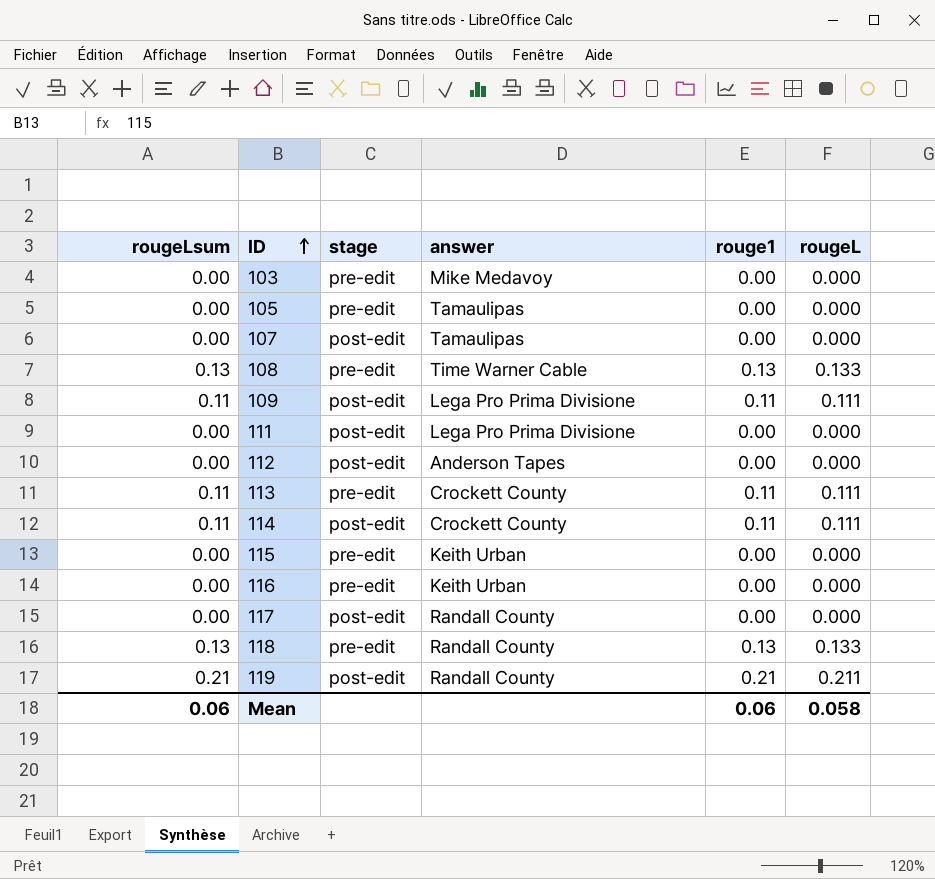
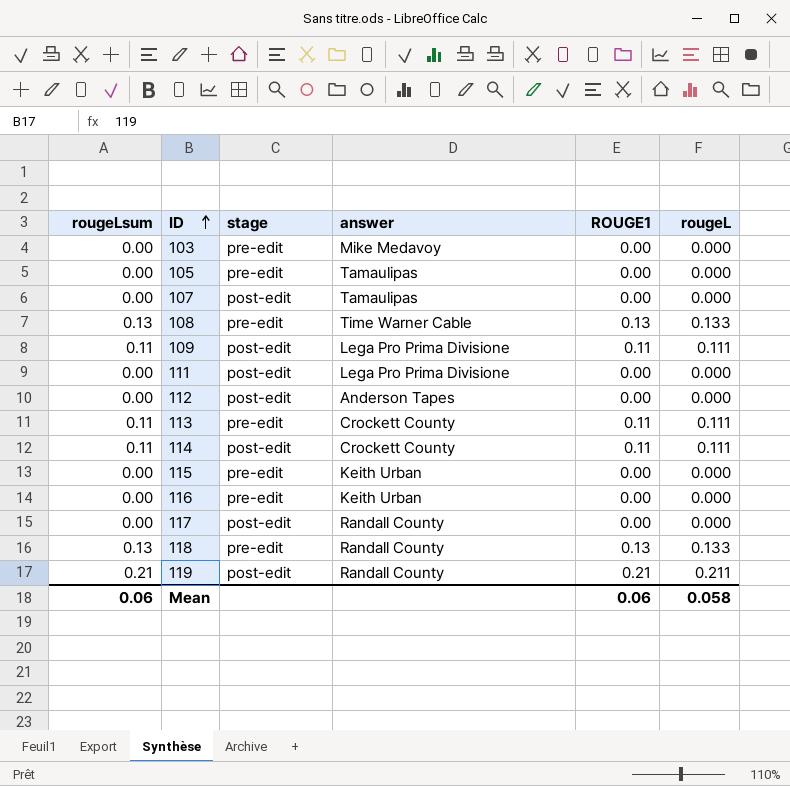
column name: rouge1 -> ROUGE1

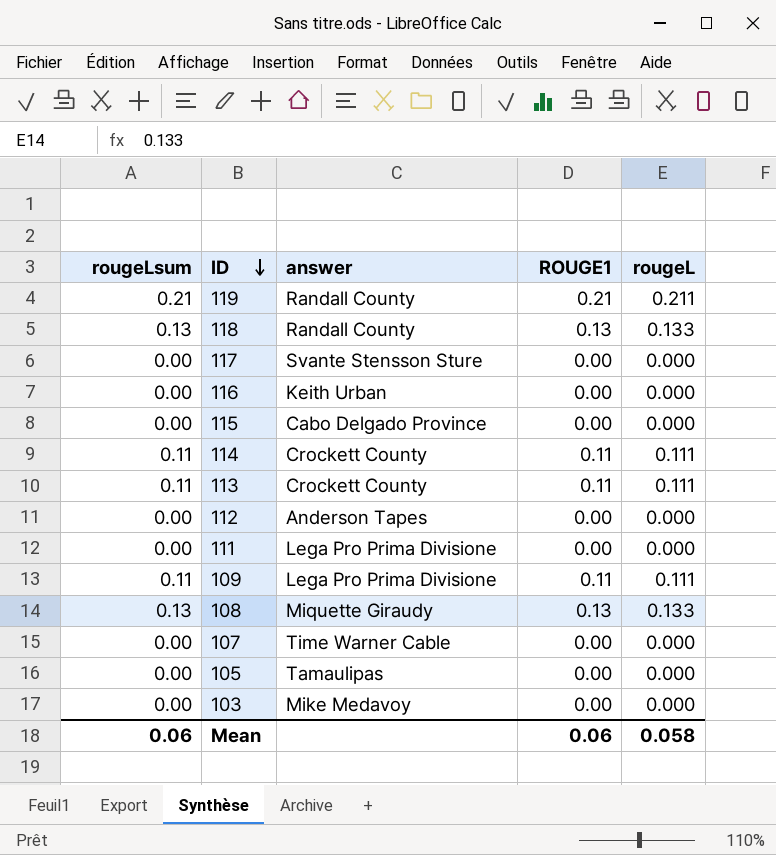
row order: ID ascending -> ID descending
column stage | position: 3 -> none
117 | answer: Randall County -> Svante Stensson Sture
115 | answer: Keith Urban -> Cabo Delgado Province
108 | answer: Time Warner Cable -> Miquette Giraudy
107 | answer: Tamaulipas -> Time Warner Cable

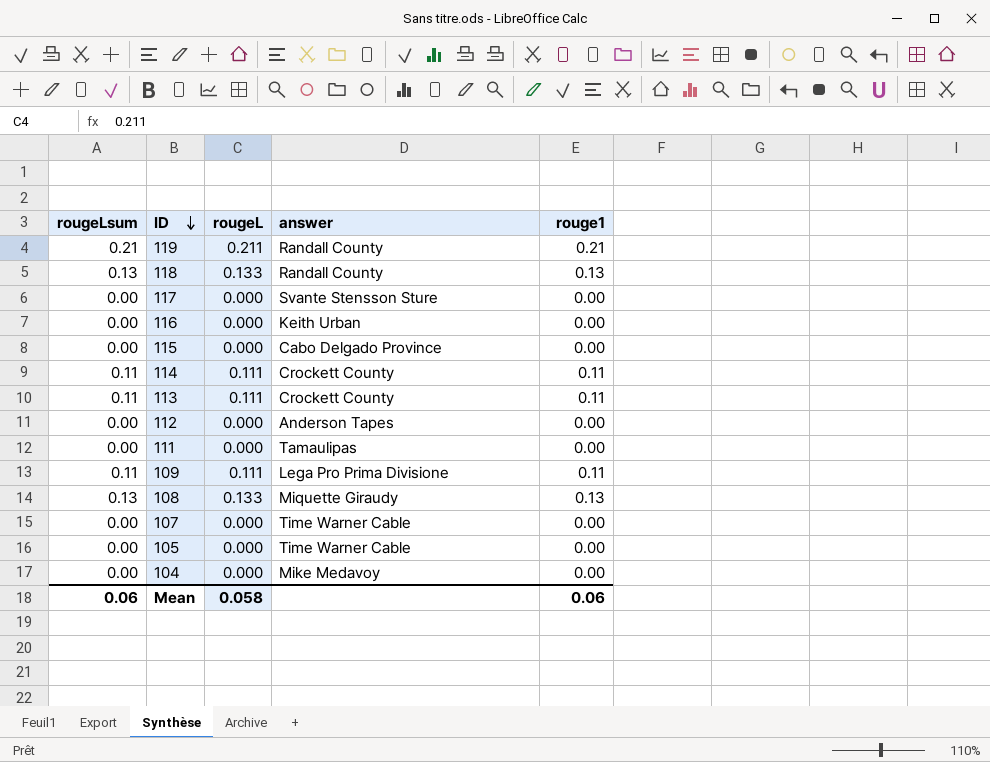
column rougeL | position: 5 -> 3
column name: ROUGE1 -> rouge1
row 103: 0.00 | Mike Medavoy | 0.00 | 0.000 -> none
111 | answer: Lega Pro Prima Divisione -> Tamaulipas
105 | answer: Tamaulipas -> Time Warner Cable
row 104: none -> 0.00 | 0.000 | Mike Medavoy | 0.00

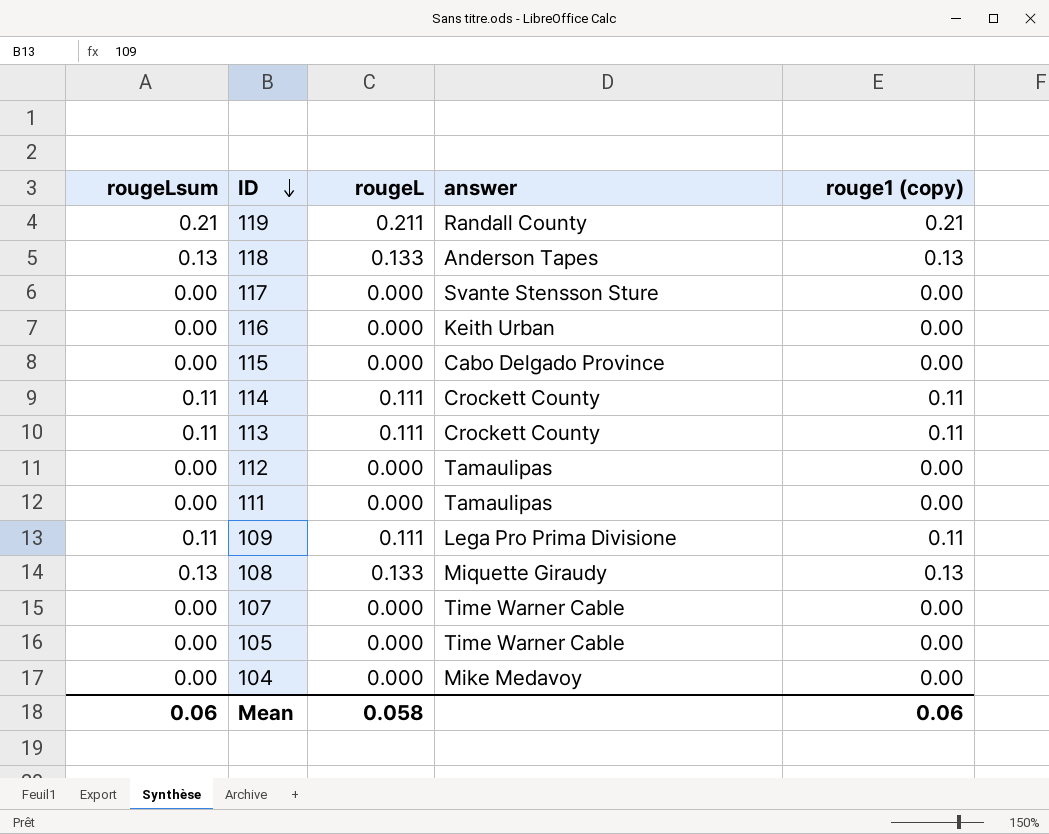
column name: rouge1 -> rouge1 (copy)
118 | answer: Randall County -> Anderson Tapes
112 | answer: Anderson Tapes -> Tamaulipas

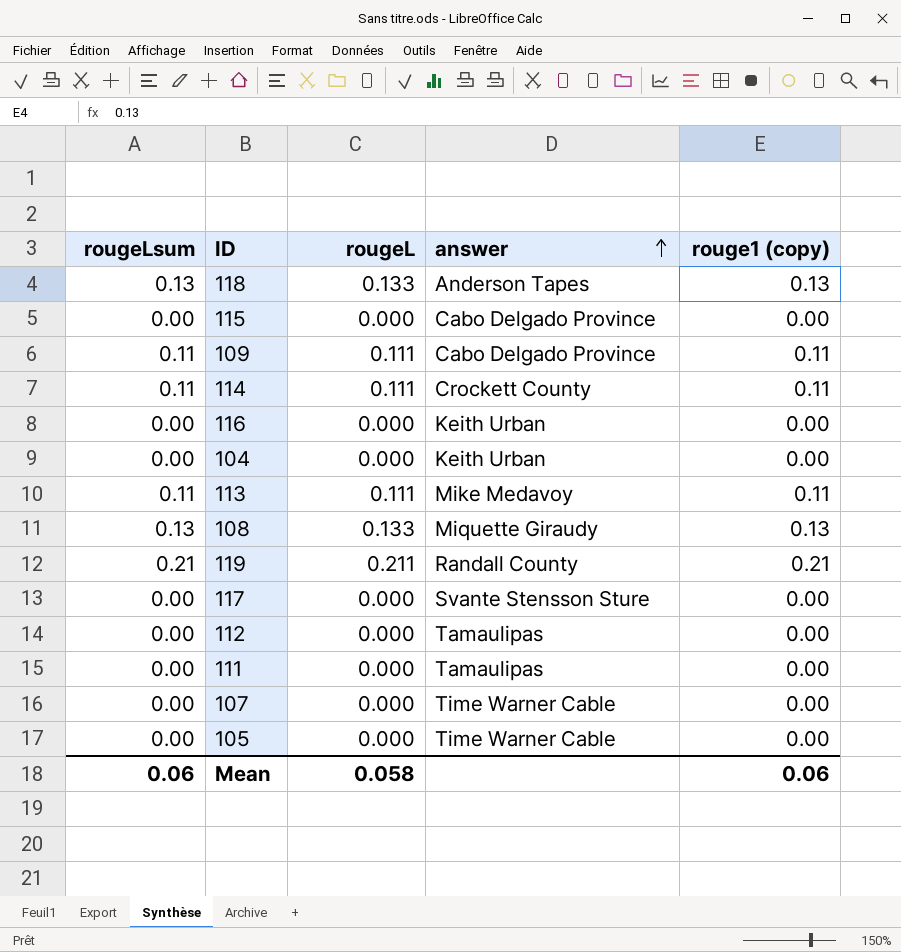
row order: ID descending -> answer ascending
109 | answer: Lega Pro Prima Divisione -> Cabo Delgado Province
104 | answer: Mike Medavoy -> Keith Urban
113 | answer: Crockett County -> Mike Medavoy

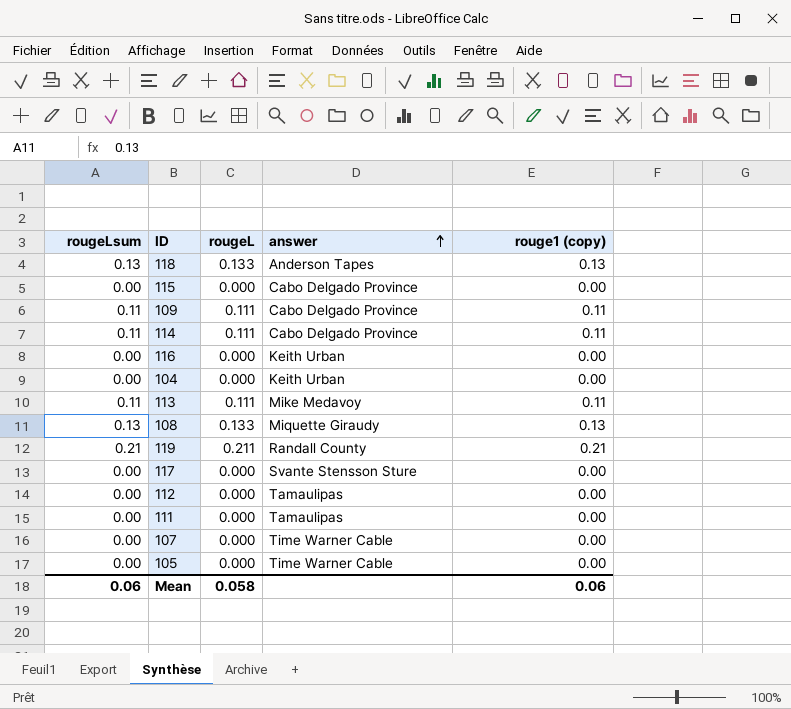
114 | answer: Crockett County -> Cabo Delgado Province

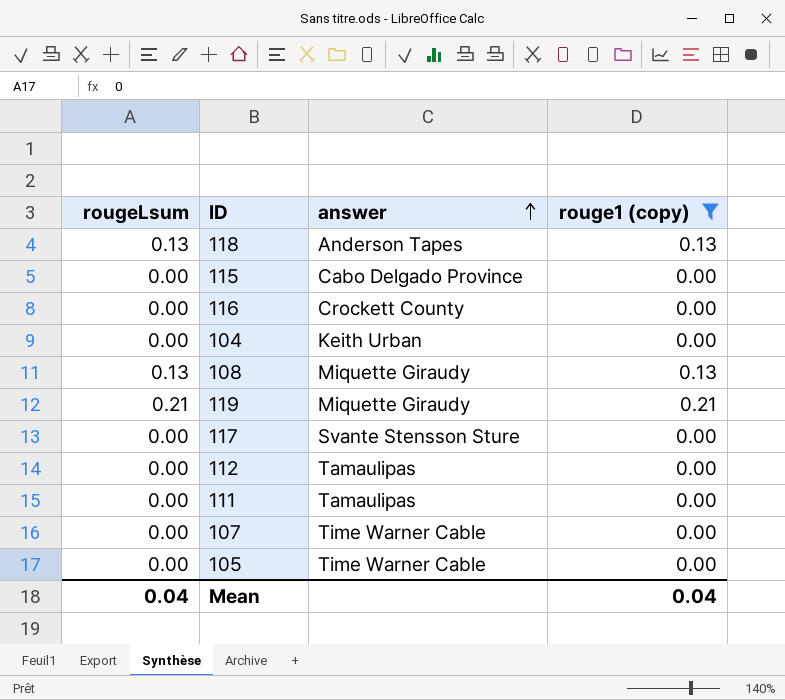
filter: none -> rouge1 (copy) != 0.11
column rougeL | position: 3 -> none
116 | answer: Keith Urban -> Crockett County
119 | answer: Randall County -> Miquette Giraudy
Mean | rougeLsum: 0.06 -> 0.04
Mean | rouge1 (copy): 0.06 -> 0.04

